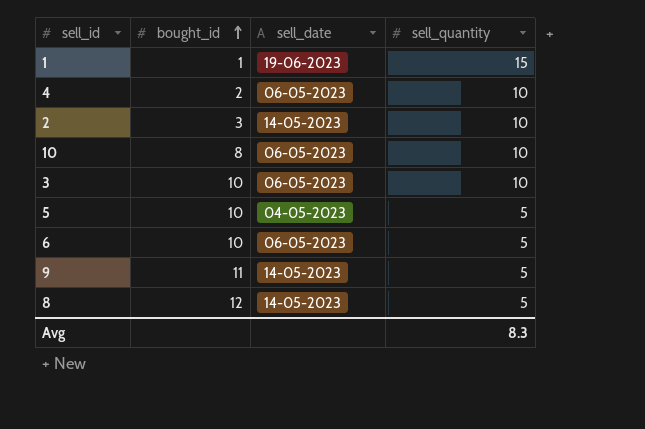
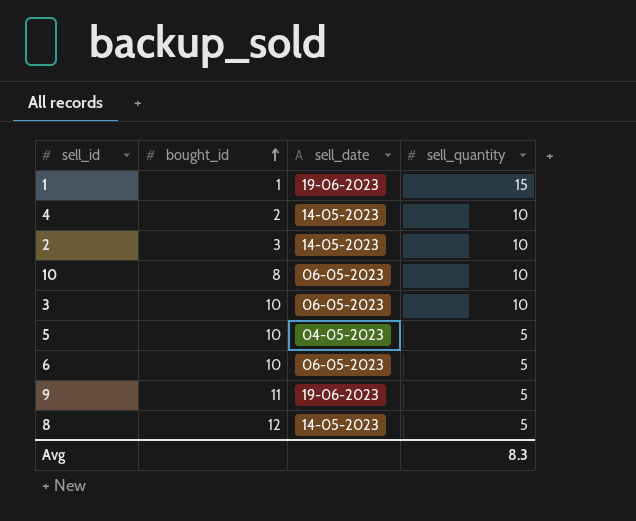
4 | sell_date: 06-05-2023 -> 14-05-2023
9 | sell_date: 14-05-2023 -> 19-06-2023

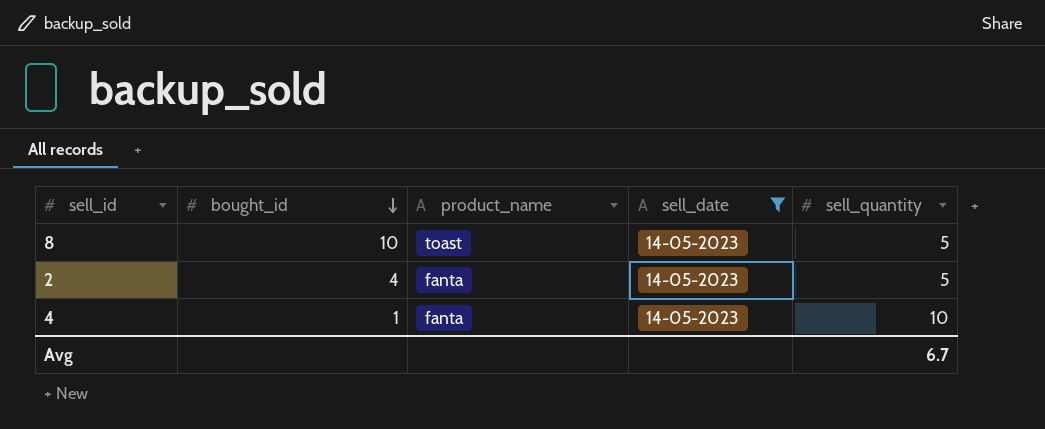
filter: none -> sell_date = 14-05-2023
row order: bought_id ascending -> bought_id descending
column product_name | position: none -> 3
8 | bought_id: 12 -> 10
2 | bought_id: 3 -> 4
2 | sell_quantity: 10 -> 5
4 | bought_id: 2 -> 1
Avg | sell_quantity: 8.3 -> 6.7

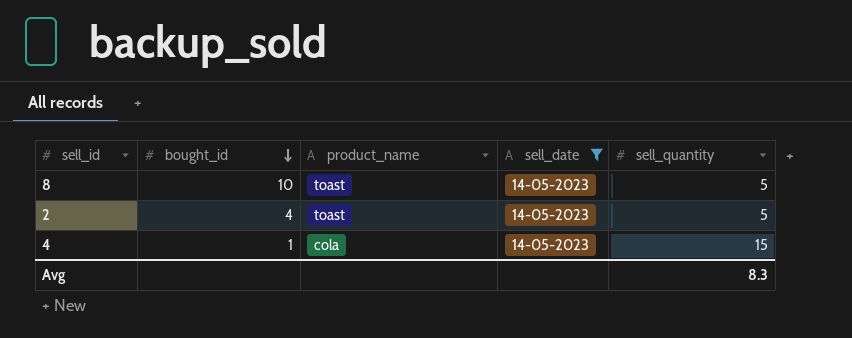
2 | product_name: fanta -> toast
4 | product_name: fanta -> cola
4 | sell_quantity: 10 -> 15
Avg | sell_quantity: 6.7 -> 8.3

